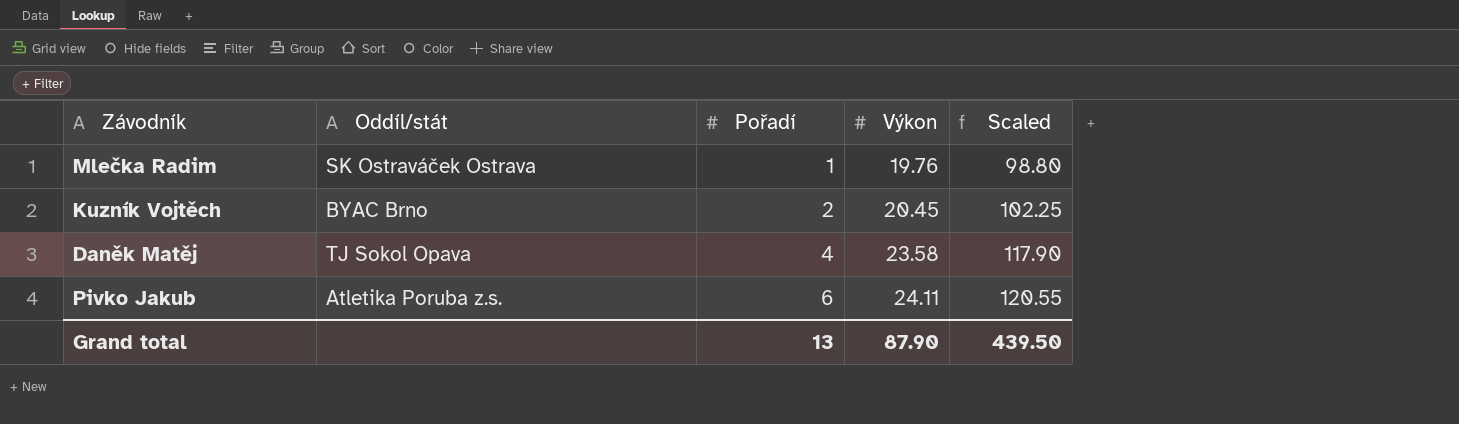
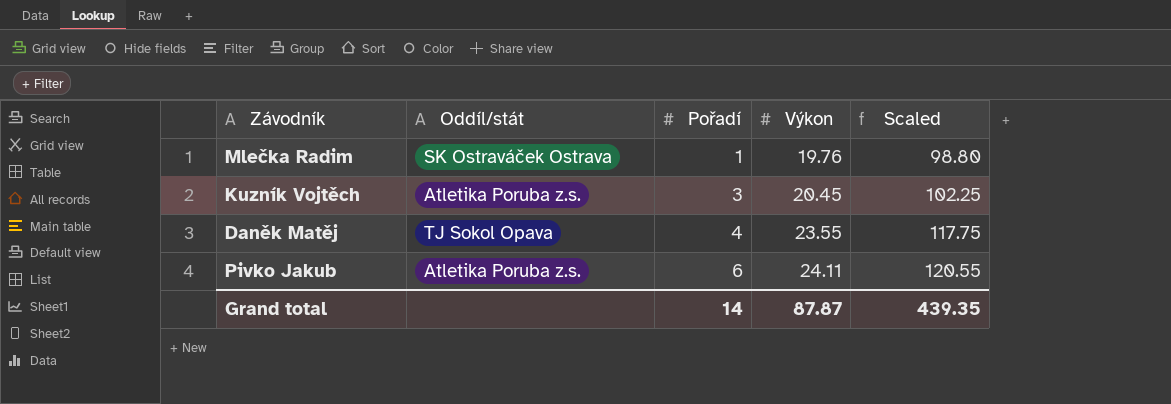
Kuzník Vojtěch | Oddíl/stát: BYAC Brno -> Atletika Poruba z.s.
Kuzník Vojtěch | Pořadí: 2 -> 3
Daněk Matěj | Výkon: 23.58 -> 23.55
Daněk Matěj | Scaled: 117.90 -> 117.75
Grand total | Pořadí: 13 -> 14
Grand total | Výkon: 87.90 -> 87.87
Grand total | Scaled: 439.50 -> 439.35

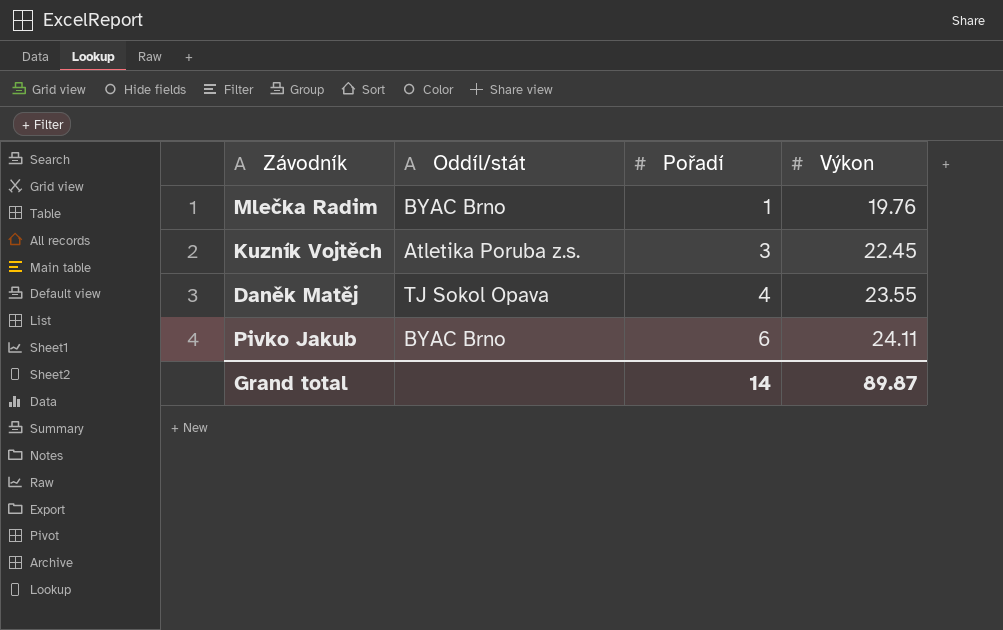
column Scaled | formula: [Výkon] * 5 -> none
Mlečka Radim | Oddíl/stát: SK Ostraváček Ostrava -> BYAC Brno
Kuzník Vojtěch | Výkon: 20.45 -> 22.45
Pivko Jakub | Oddíl/stát: Atletika Poruba z.s. -> BYAC Brno
Grand total | Výkon: 87.87 -> 89.87

